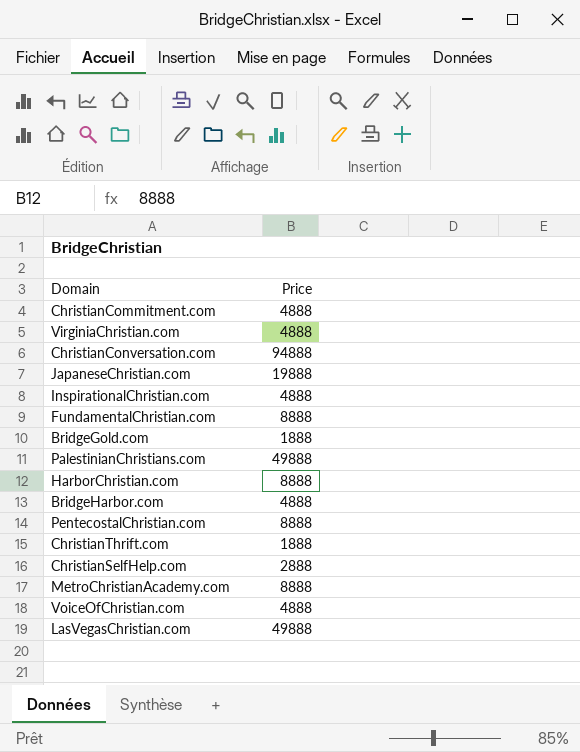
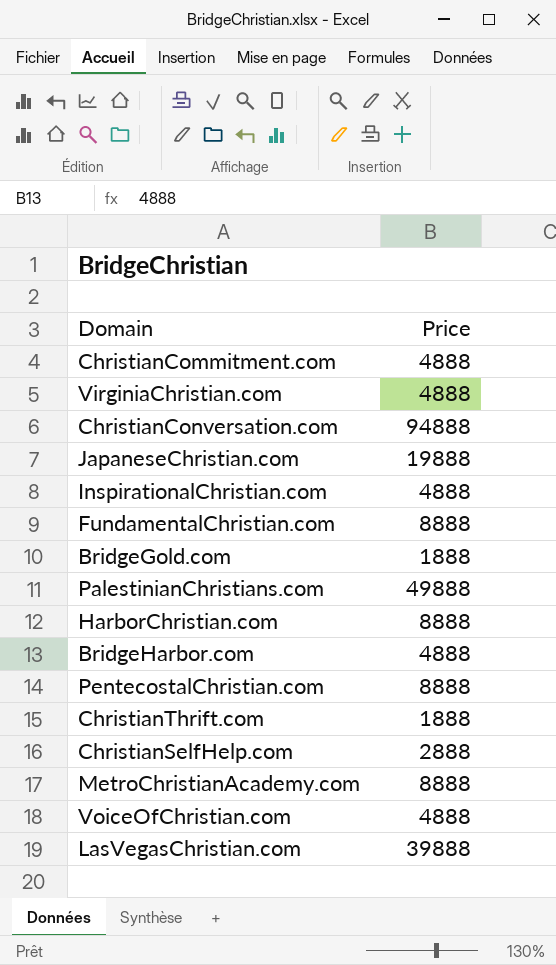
LasVegasChristian.com | Price: 49888 -> 39888

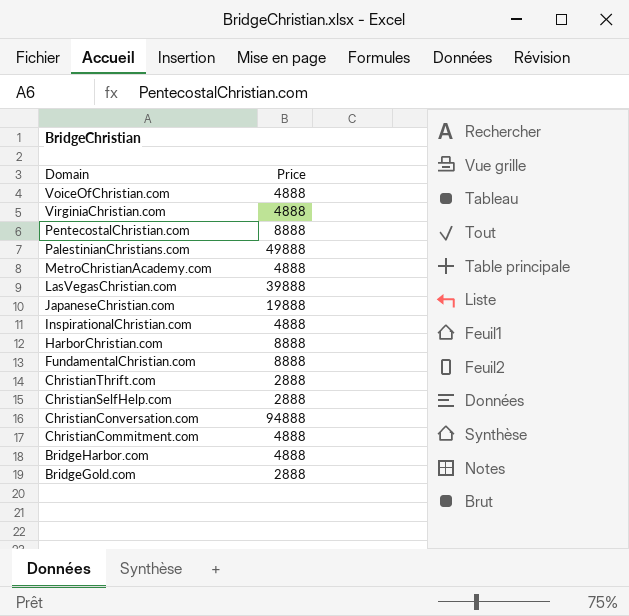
row order: none -> Domain descending
MetroChristianAcademy.com | Price: 8888 -> 4888
ChristianThrift.com | Price: 1888 -> 2888
BridgeGold.com | Price: 1888 -> 2888

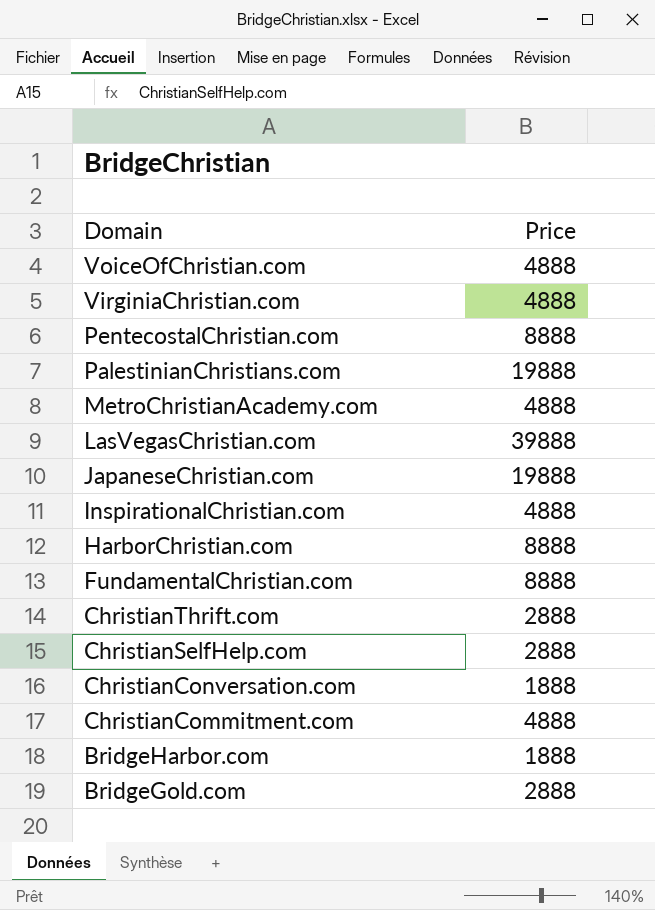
PalestinianChristians.com | Price: 49888 -> 19888
ChristianConversation.com | Price: 94888 -> 1888
BridgeHarbor.com | Price: 4888 -> 1888

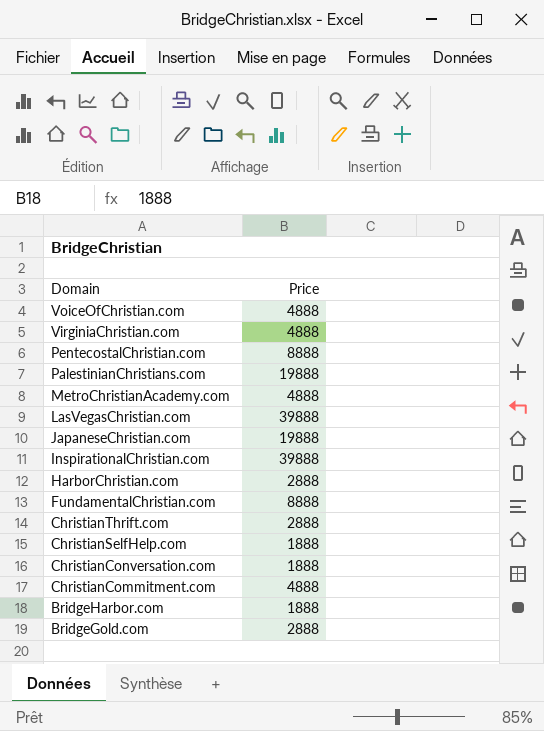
InspirationalChristian.com | Price: 4888 -> 39888
HarborChristian.com | Price: 8888 -> 2888
ChristianSelfHelp.com | Price: 2888 -> 1888

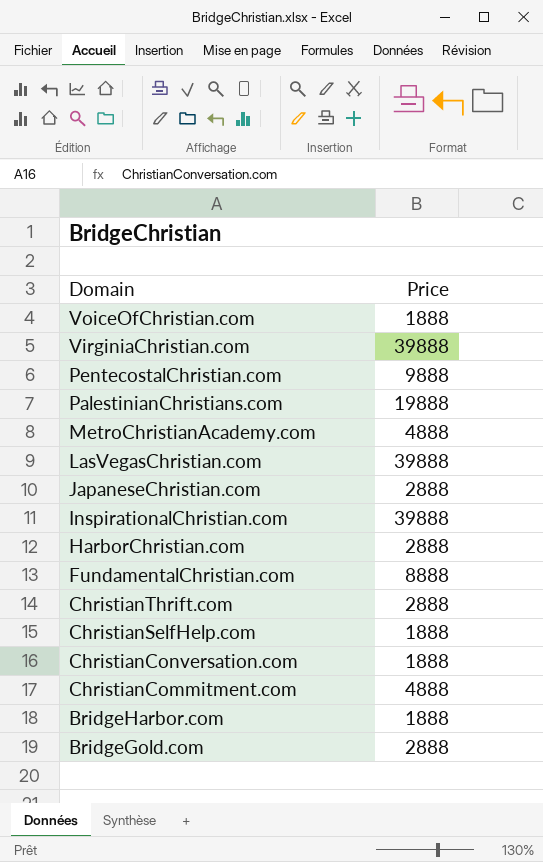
VoiceOfChristian.com | Price: 4888 -> 1888
VirginiaChristian.com | Price: 4888 -> 39888
PentecostalChristian.com | Price: 8888 -> 9888
JapaneseChristian.com | Price: 19888 -> 2888

